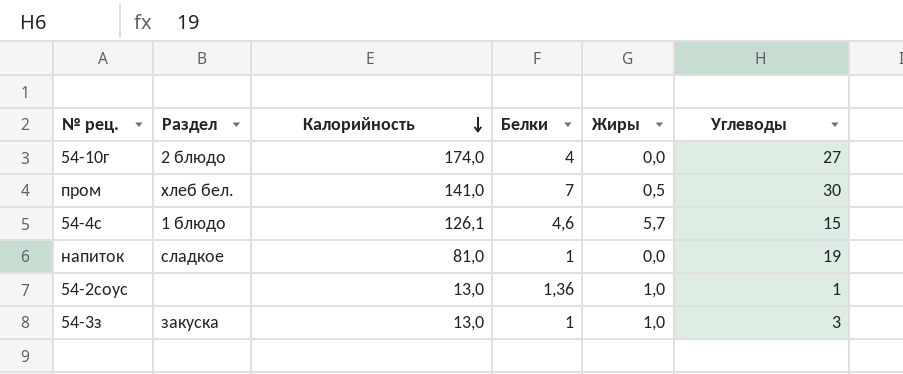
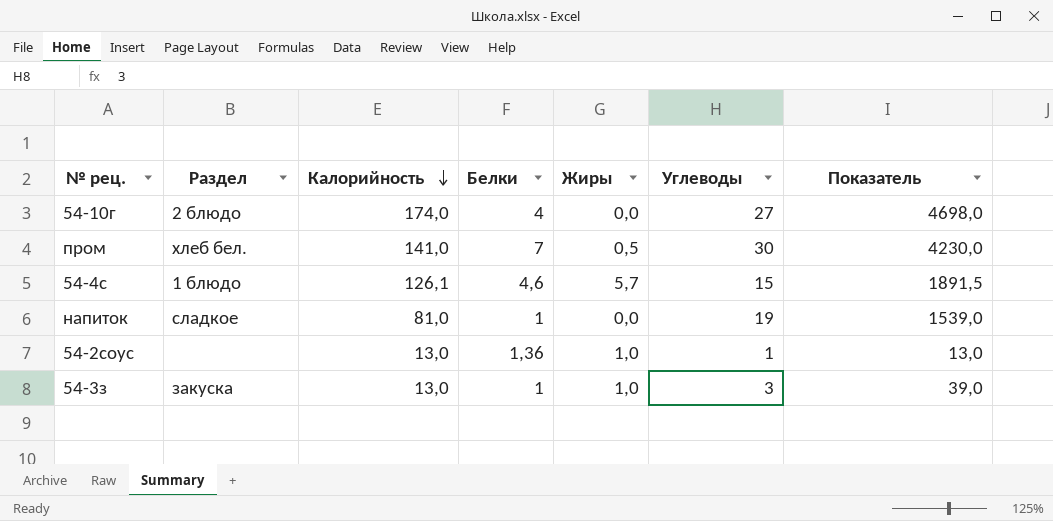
column Показатель | formula: none -> [Калорийность] * [Углеводы]

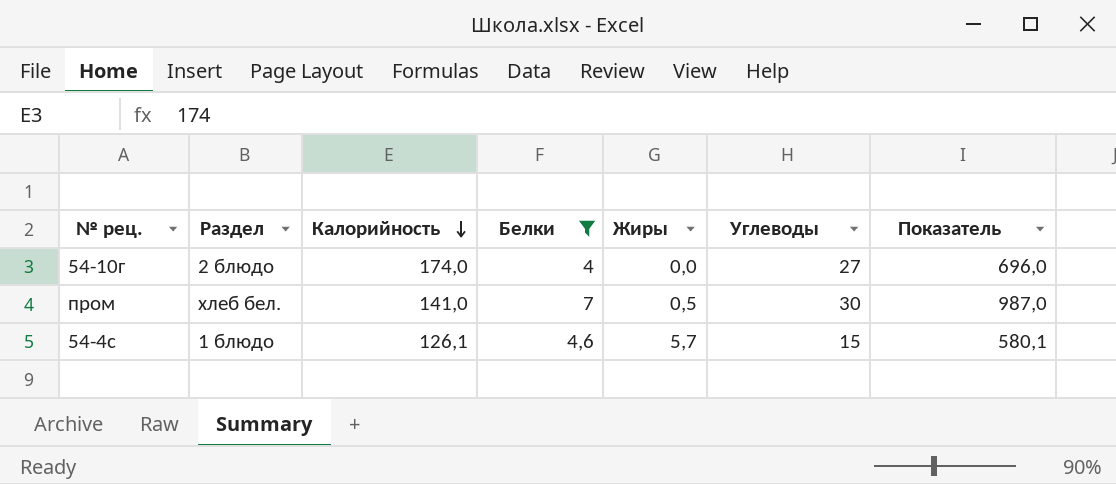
filter: none -> Белки >= 4
column Показатель | formula: [Калорийность] * [Углеводы] -> [Калорийность] * [Белки]

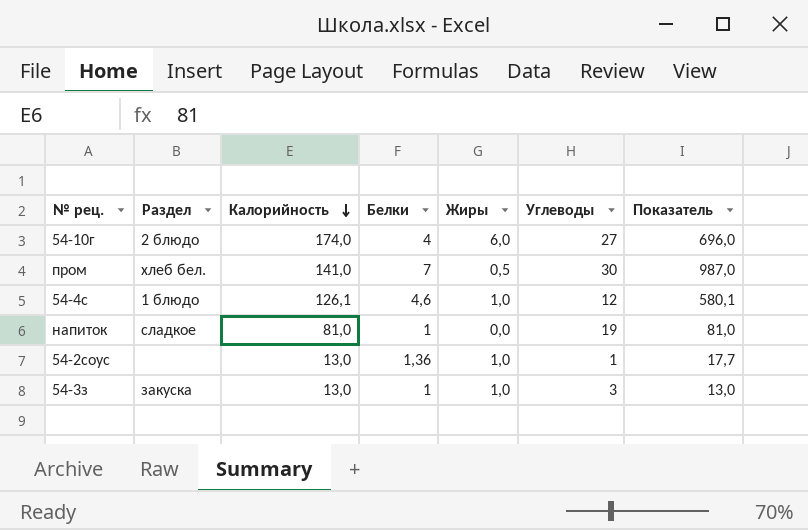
filter: Белки >= 4 -> none
54-10г | Жиры: 0,0 -> 6,0
54-4с | Жиры: 5,7 -> 1,0
54-4с | Углеводы: 15 -> 12

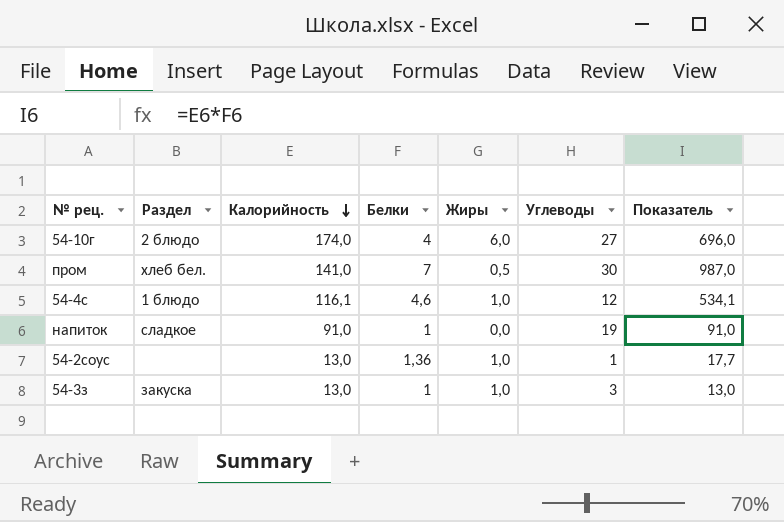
54-4с | Калорийность: 126,1 -> 116,1
54-4с | Показатель: 580,1 -> 534,1
напиток | Калорийность: 81,0 -> 91,0
напиток | Показатель: 81,0 -> 91,0

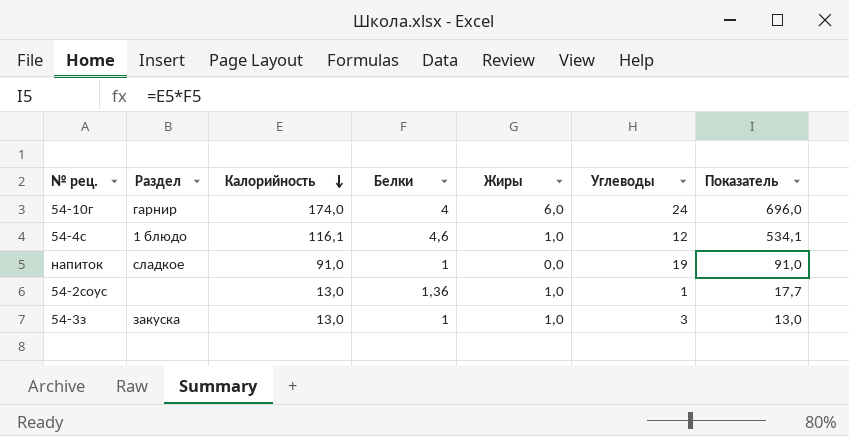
row пром: хлеб бел. | 141,0 | 7 | 0,5 | 30 | 987,0 -> none
54-10г | Раздел: 2 блюдо -> гарнир
54-10г | Углеводы: 27 -> 24

